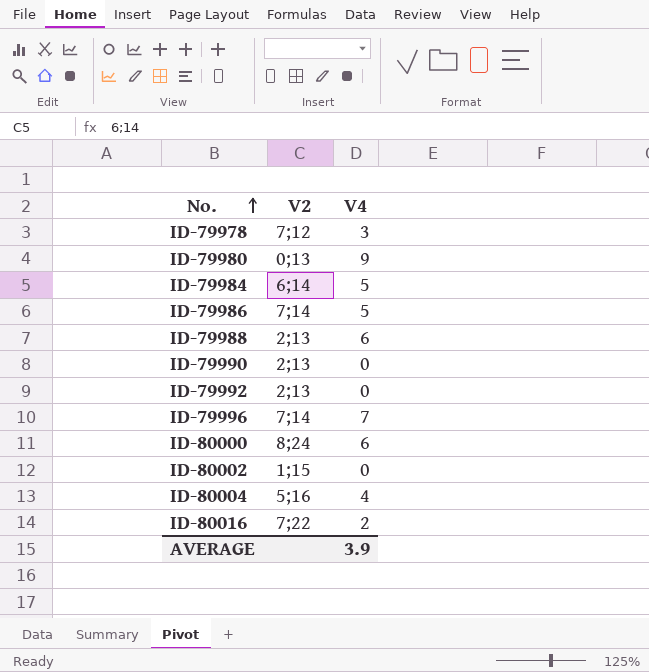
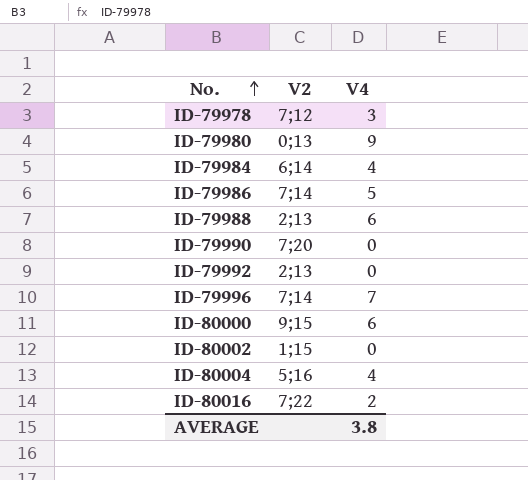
ID-79984 | V4: 5 -> 4
ID-79990 | V2: 2;13 -> 7;20
ID-80000 | V2: 8;24 -> 9;15
AVERAGE | V4: 3.9 -> 3.8

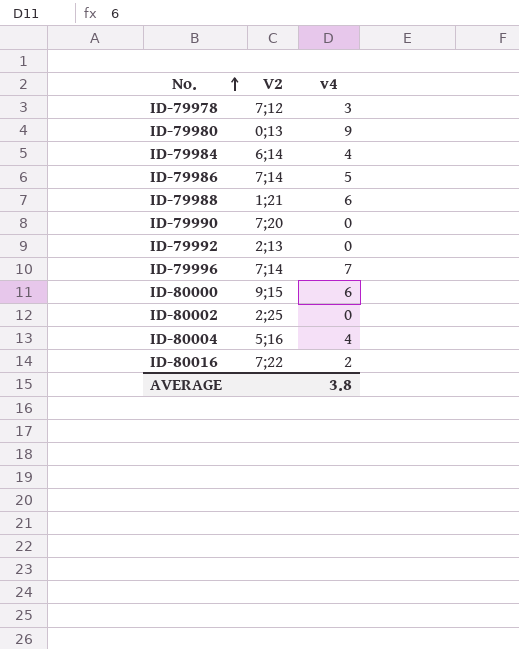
column name: V4 -> v4
ID-79988 | V2: 2;13 -> 1;21
ID-80002 | V2: 1;15 -> 2;25

